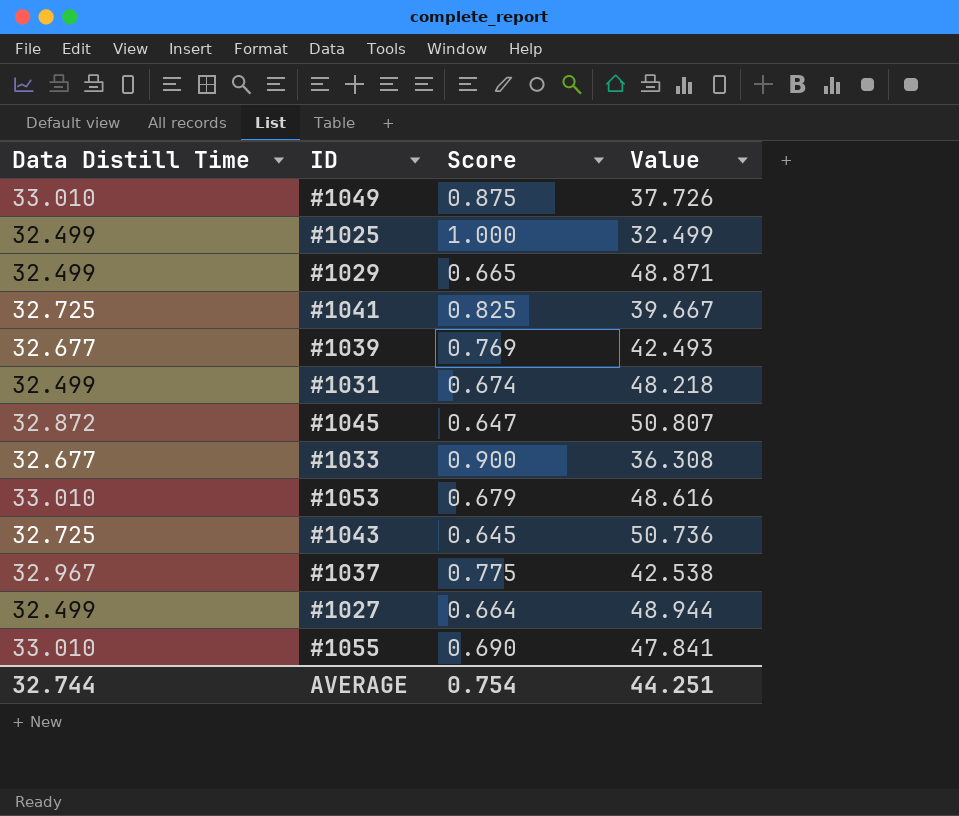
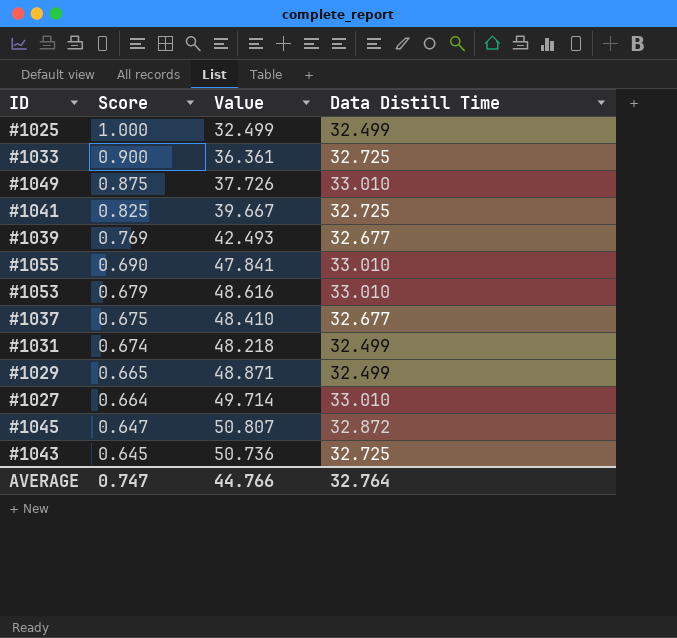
row order: none -> Score descending
column Data Distill Time | position: 1 -> 4
#1033 | Value: 36.308 -> 36.361
#1033 | Data Distill Time: 32.677 -> 32.725
#1037 | Score: 0.775 -> 0.675
#1037 | Value: 42.538 -> 48.410
#1037 | Data Distill Time: 32.967 -> 32.677
#1027 | Value: 48.944 -> 49.714
#1027 | Data Distill Time: 32.499 -> 33.010
AVERAGE | Score: 0.754 -> 0.747
AVERAGE | Value: 44.251 -> 44.766
AVERAGE | Data Distill Time: 32.744 -> 32.764

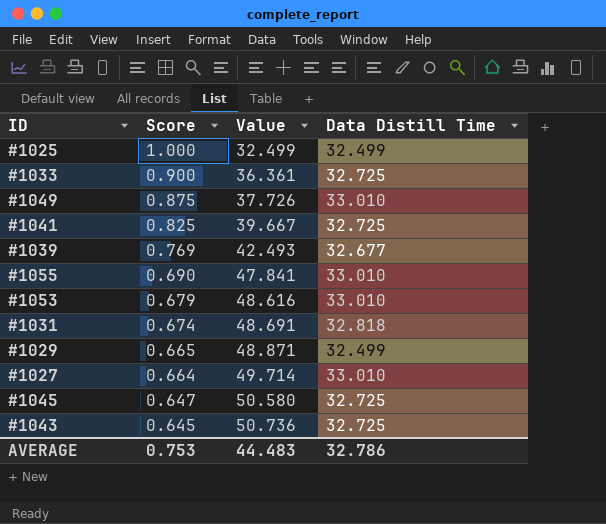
row #1037: 0.675 | 48.410 | 32.677 -> none
#1031 | Value: 48.218 -> 48.691
#1031 | Data Distill Time: 32.499 -> 32.818
#1045 | Value: 50.807 -> 50.580
#1045 | Data Distill Time: 32.872 -> 32.725
AVERAGE | Score: 0.747 -> 0.753
AVERAGE | Value: 44.766 -> 44.483
AVERAGE | Data Distill Time: 32.764 -> 32.786

